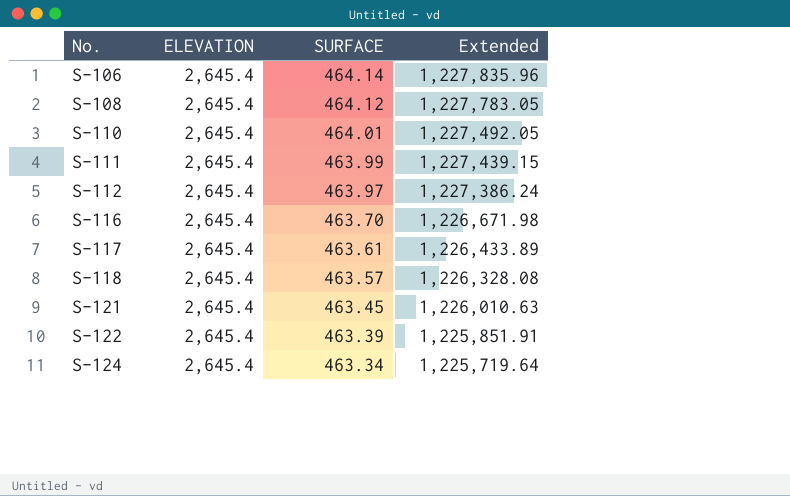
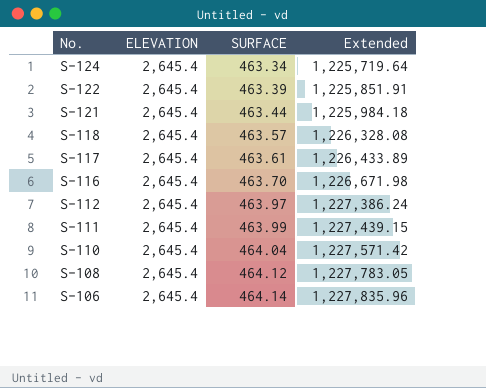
row order: No. ascending -> No. descending
S-121 | SURFACE: 463.45 -> 463.44
S-121 | Extended: 1,226,010.63 -> 1,225,984.18
S-110 | SURFACE: 464.01 -> 464.04
S-110 | Extended: 1,227,492.05 -> 1,227,571.42

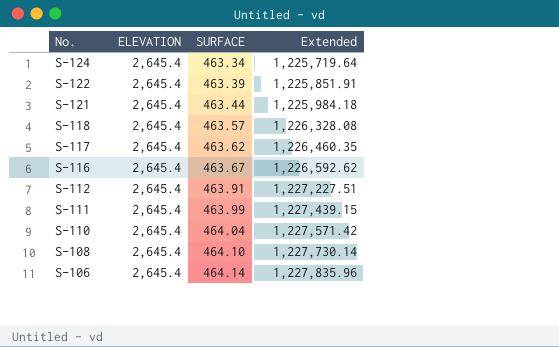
S-117 | SURFACE: 463.61 -> 463.62
S-117 | Extended: 1,226,433.89 -> 1,226,460.35
S-116 | SURFACE: 463.70 -> 463.67
S-116 | Extended: 1,226,671.98 -> 1,226,592.62
S-112 | SURFACE: 463.97 -> 463.91
S-112 | Extended: 1,227,386.24 -> 1,227,227.51
S-108 | SURFACE: 464.12 -> 464.10
S-108 | Extended: 1,227,783.05 -> 1,227,730.14

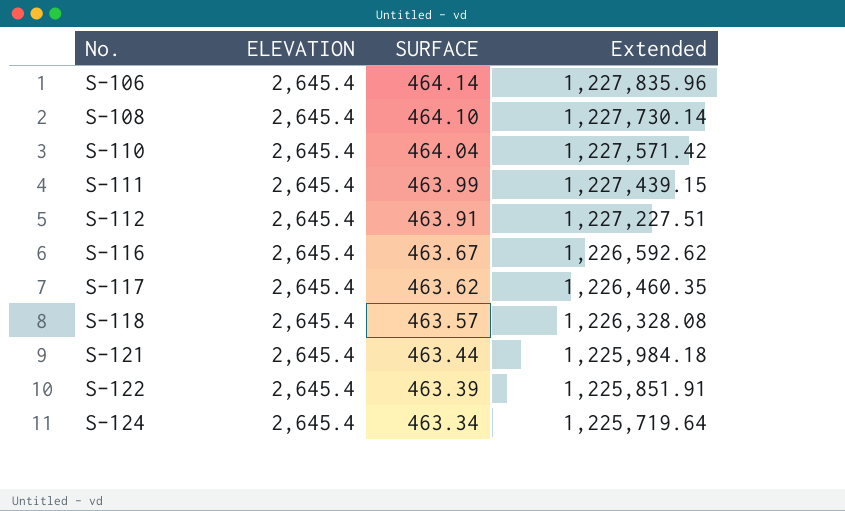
row order: No. descending -> No. ascending

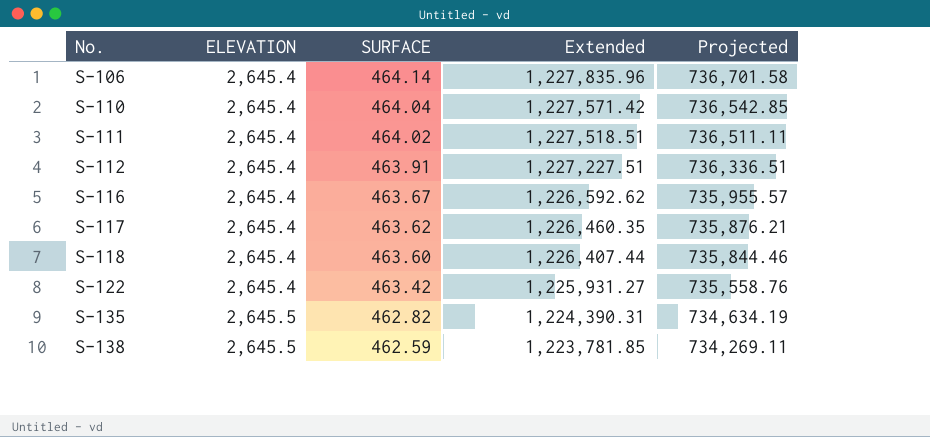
column Projected | formula: none -> [Extended] * 0.6
row S-108: 2,645.4 | 464.10 | 1,227,730.14 -> none
row S-121: 2,645.4 | 463.44 | 1,225,984.18 -> none
row S-124: 2,645.4 | 463.34 | 1,225,719.64 -> none
S-111 | SURFACE: 463.99 -> 464.02
S-111 | Extended: 1,227,439.15 -> 1,227,518.51
S-118 | SURFACE: 463.57 -> 463.60
S-118 | Extended: 1,226,328.08 -> 1,226,407.44
S-122 | SURFACE: 463.39 -> 463.42
S-122 | Extended: 1,225,851.91 -> 1,225,931.27
row S-135: none -> 2,645.5 | 462.82 | 1,224,390.31 | 734,634.19
row S-138: none -> 2,645.5 | 462.59 | 1,223,781.85 | 734,269.11

